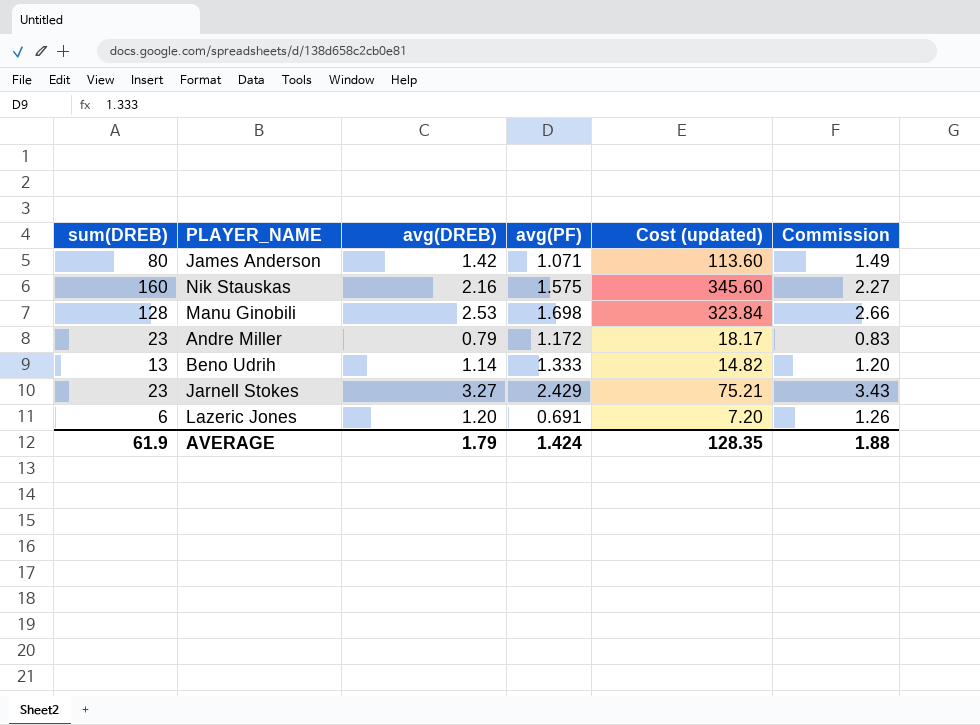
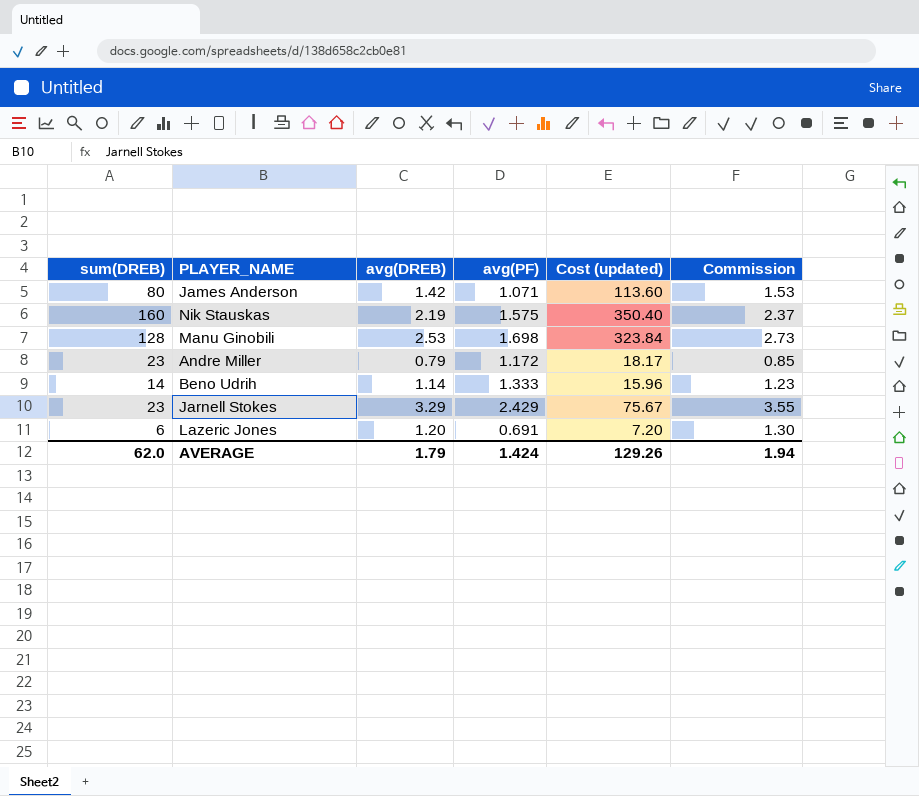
column Commission | formula: [avg(DREB)] * 1.05 -> [avg(DREB)] * 1.08
Nik Stauskas | avg(DREB): 2.16 -> 2.19
Nik Stauskas | Cost (updated): 345.60 -> 350.40
Beno Udrih | sum(DREB): 13 -> 14
Beno Udrih | Cost (updated): 14.82 -> 15.96
Jarnell Stokes | avg(DREB): 3.27 -> 3.29
Jarnell Stokes | Cost (updated): 75.21 -> 75.67
AVERAGE | sum(DREB): 61.9 -> 62.0
AVERAGE | Cost (updated): 128.35 -> 129.26
AVERAGE | Commission: 1.88 -> 1.94

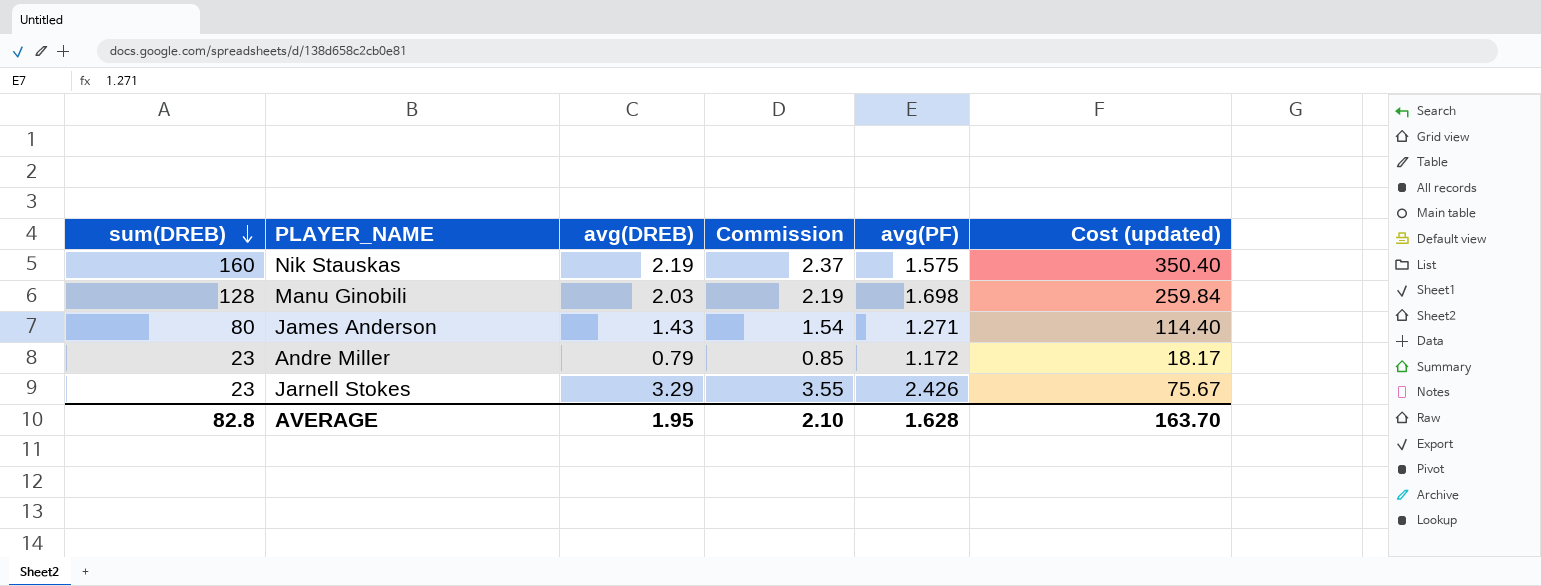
row order: none -> sum(DREB) descending
column Commission | position: 6 -> 4
row Beno Udrih: 14 | 1.14 | 1.333 | 15.96 | 1.23 -> none
row Lazeric Jones: 6 | 1.20 | 0.691 | 7.20 | 1.30 -> none
Manu Ginobili | avg(DREB): 2.53 -> 2.03
Manu Ginobili | Commission: 2.73 -> 2.19
Manu Ginobili | Cost (updated): 323.84 -> 259.84
James Anderson | avg(DREB): 1.42 -> 1.43
James Anderson | Commission: 1.53 -> 1.54
James Anderson | avg(PF): 1.071 -> 1.271
James Anderson | Cost (updated): 113.60 -> 114.40
Jarnell Stokes | avg(PF): 2.429 -> 2.426
AVERAGE | sum(DREB): 62.0 -> 82.8
AVERAGE | avg(DREB): 1.79 -> 1.95
AVERAGE | Commission: 1.94 -> 2.10
AVERAGE | avg(PF): 1.424 -> 1.628
AVERAGE | Cost (updated): 129.26 -> 163.70

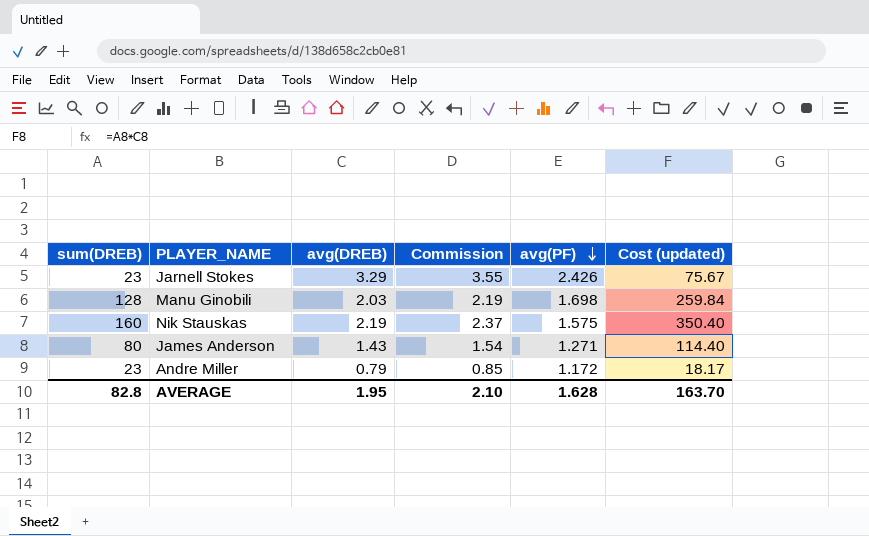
row order: sum(DREB) descending -> avg(PF) descending

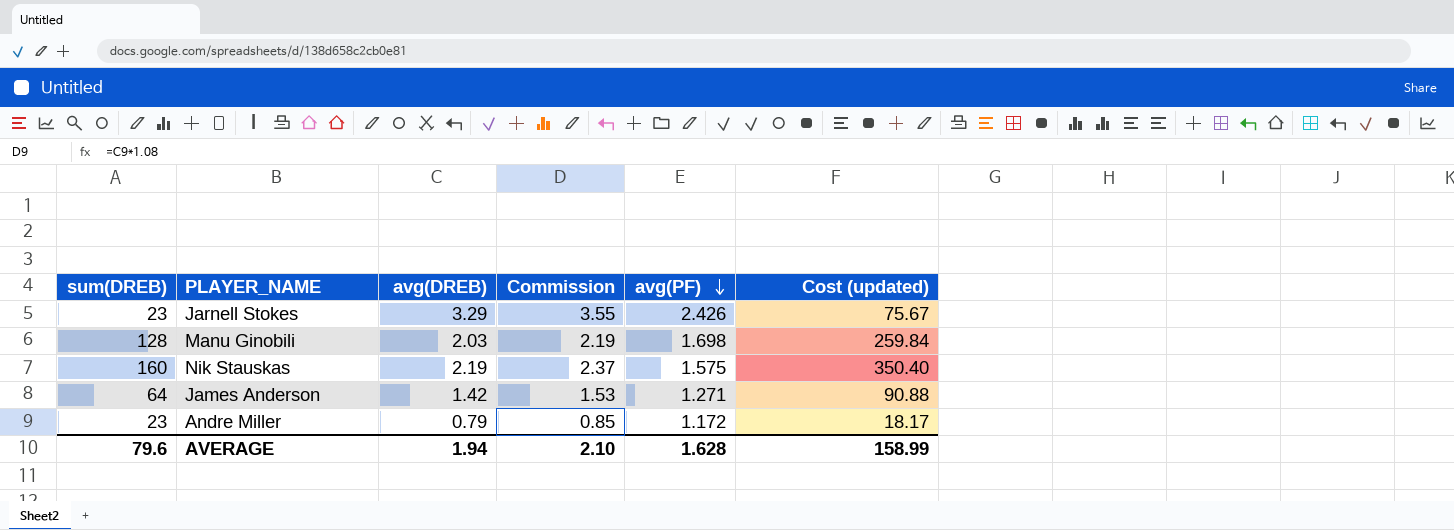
James Anderson | sum(DREB): 80 -> 64
James Anderson | avg(DREB): 1.43 -> 1.42
James Anderson | Commission: 1.54 -> 1.53
James Anderson | Cost (updated): 114.40 -> 90.88
AVERAGE | sum(DREB): 82.8 -> 79.6
AVERAGE | avg(DREB): 1.95 -> 1.94
AVERAGE | Cost (updated): 163.70 -> 158.99

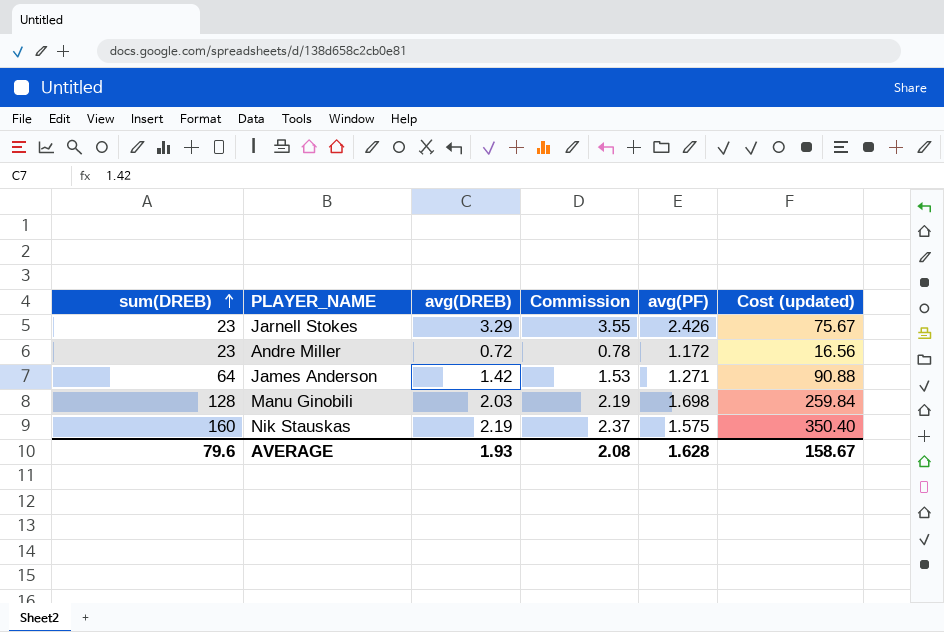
row order: avg(PF) descending -> sum(DREB) ascending
Andre Miller | avg(DREB): 0.79 -> 0.72
Andre Miller | Commission: 0.85 -> 0.78
Andre Miller | Cost (updated): 18.17 -> 16.56
AVERAGE | avg(DREB): 1.94 -> 1.93
AVERAGE | Commission: 2.10 -> 2.08
AVERAGE | Cost (updated): 158.99 -> 158.67

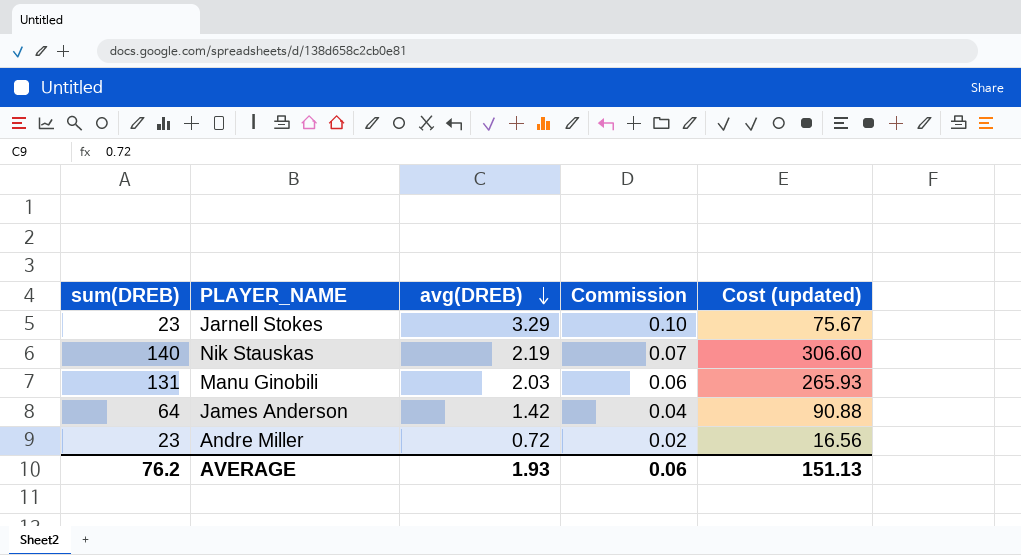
row order: sum(DREB) ascending -> avg(DREB) descending
column avg(PF) | position: 5 -> none
column Commission | formula: [avg(DREB)] * 1.08 -> [avg(DREB)] * 0.03
Nik Stauskas | sum(DREB): 160 -> 140
Nik Stauskas | Cost (updated): 350.40 -> 306.60
Manu Ginobili | sum(DREB): 128 -> 131
Manu Ginobili | Cost (updated): 259.84 -> 265.93
AVERAGE | sum(DREB): 79.6 -> 76.2
AVERAGE | Commission: 2.08 -> 0.06
AVERAGE | Cost (updated): 158.67 -> 151.13

